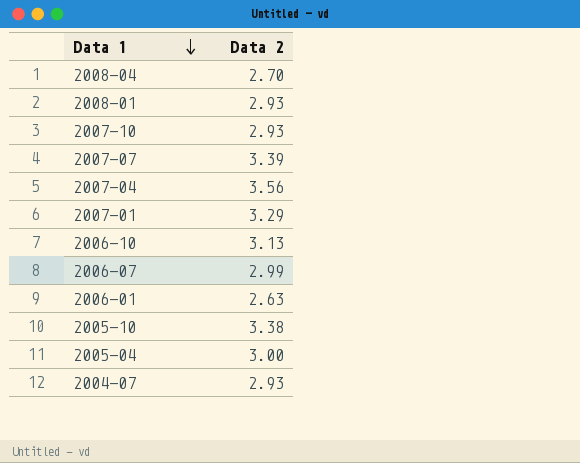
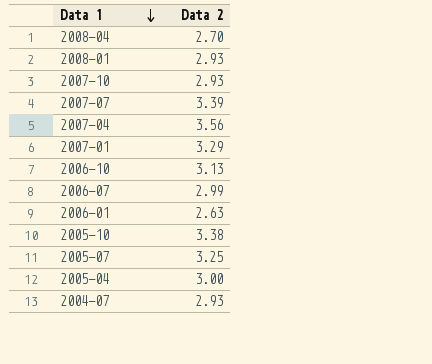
row 2005-07: none -> 3.25

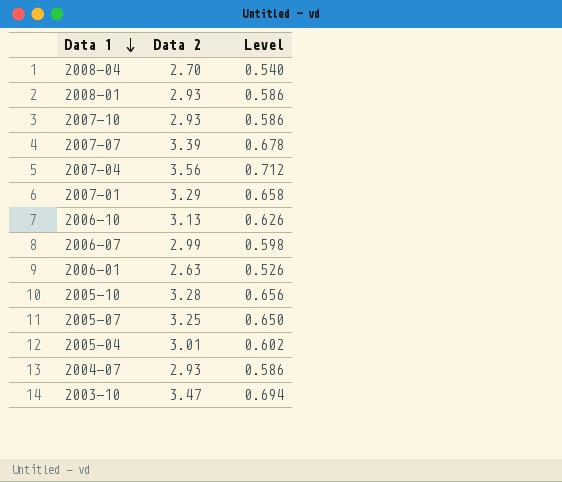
column Level | formula: none -> [Data 2] * 0.2
2005-10 | Data 2: 3.38 -> 3.28
2005-04 | Data 2: 3.00 -> 3.01
row 2003-10: none -> 3.47 | 0.694

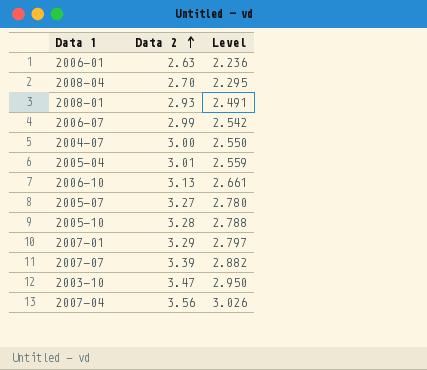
row order: Data 1 descending -> Data 2 ascending
column Level | formula: [Data 2] * 0.2 -> [Data 2] * 0.85
row 2007-10: 2.93 | 0.586 -> none
2004-07 | Data 2: 2.93 -> 3.00
2005-07 | Data 2: 3.25 -> 3.27

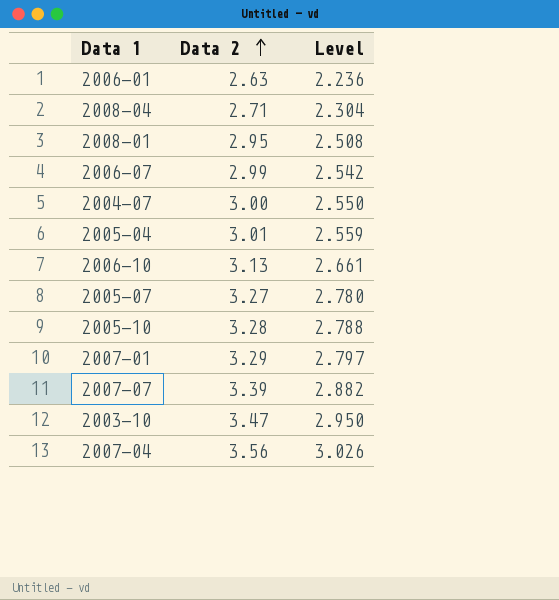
2008-04 | Data 2: 2.70 -> 2.71
2008-04 | Level: 2.295 -> 2.304
2008-01 | Data 2: 2.93 -> 2.95
2008-01 | Level: 2.491 -> 2.508

